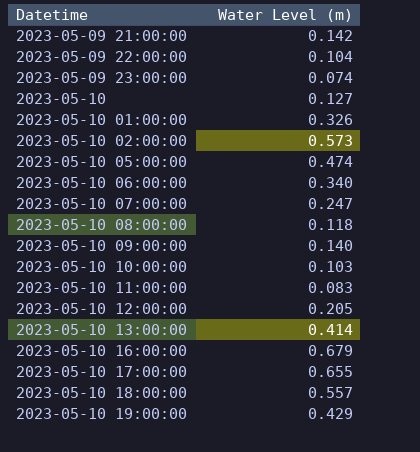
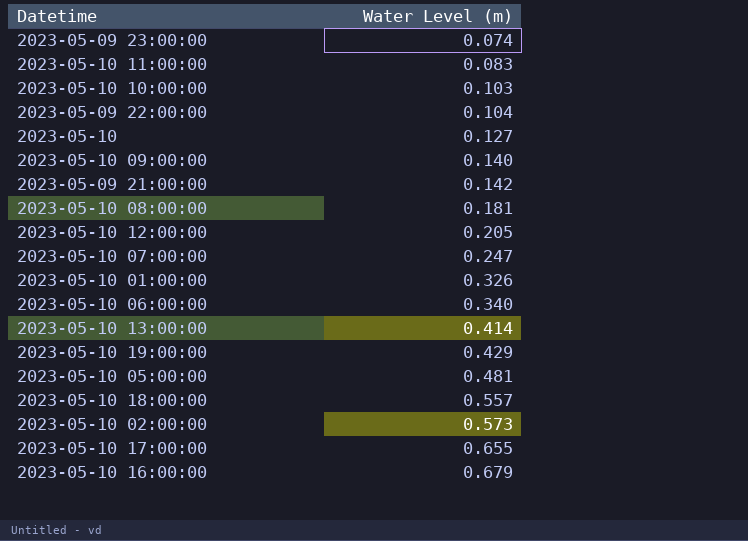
row order: Datetime ascending -> Water Level (m) ascending
2023-05-10 08:00:00 | Water Level (m): 0.118 -> 0.181
2023-05-10 05:00:00 | Water Level (m): 0.474 -> 0.481

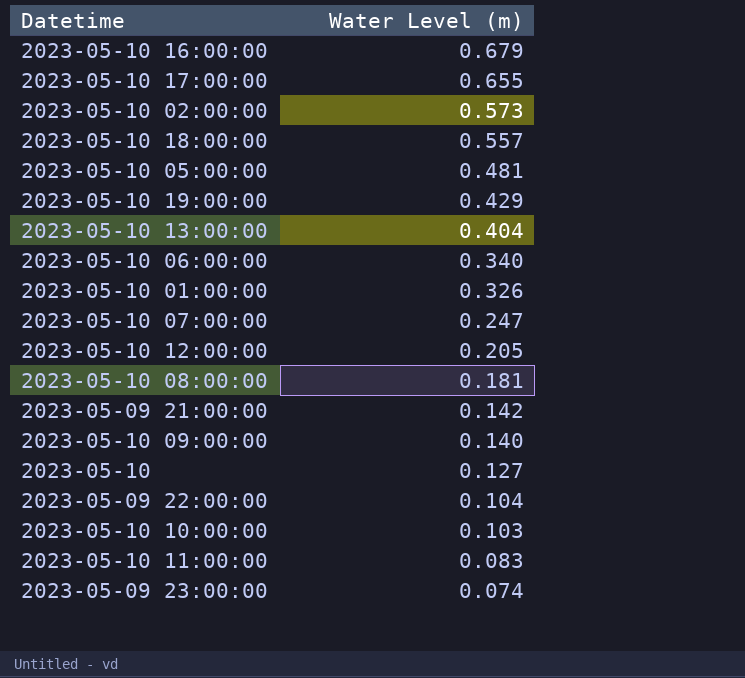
row order: Water Level (m) ascending -> Water Level (m) descending
2023-05-10 13:00:00 | Water Level (m): 0.414 -> 0.404

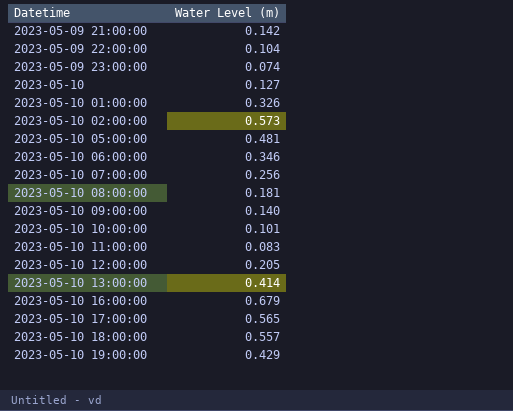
row order: Water Level (m) descending -> Datetime ascending
2023-05-10 06:00:00 | Water Level (m): 0.340 -> 0.346
2023-05-10 07:00:00 | Water Level (m): 0.247 -> 0.256
2023-05-10 10:00:00 | Water Level (m): 0.103 -> 0.101
2023-05-10 13:00:00 | Water Level (m): 0.404 -> 0.414
2023-05-10 17:00:00 | Water Level (m): 0.655 -> 0.565

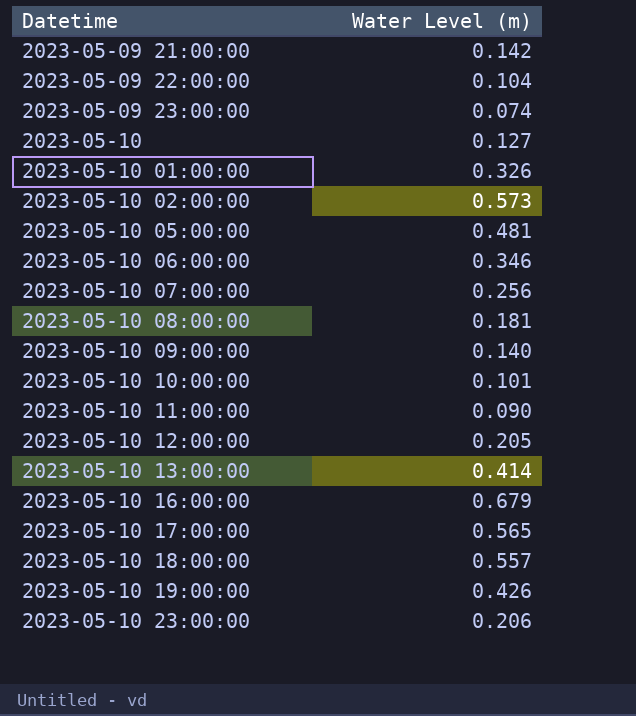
2023-05-10 11:00:00 | Water Level (m): 0.083 -> 0.090
2023-05-10 19:00:00 | Water Level (m): 0.429 -> 0.426
row 2023-05-10 23:00:00: none -> 0.206

